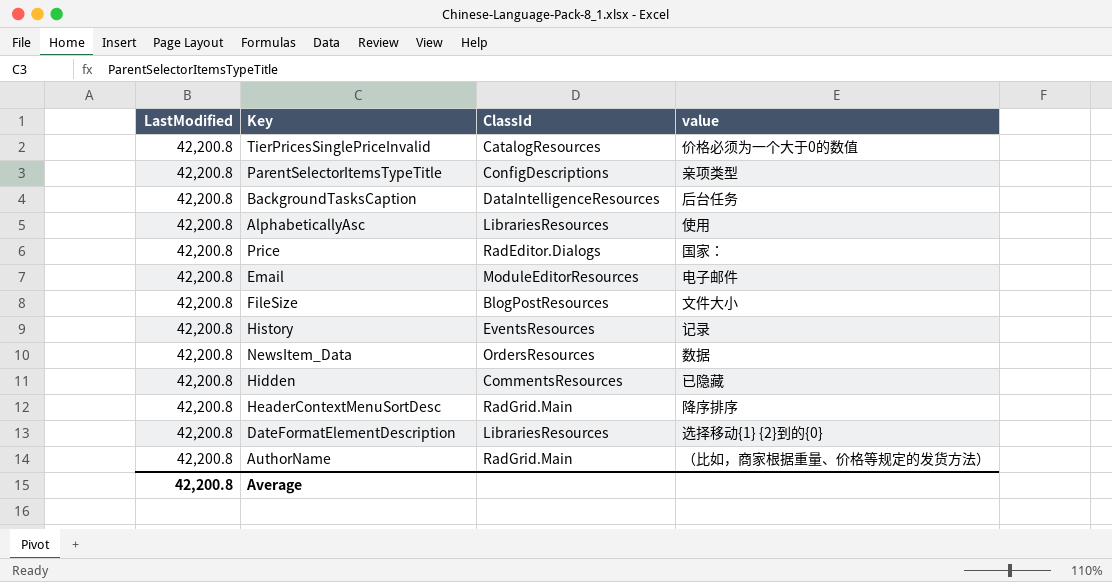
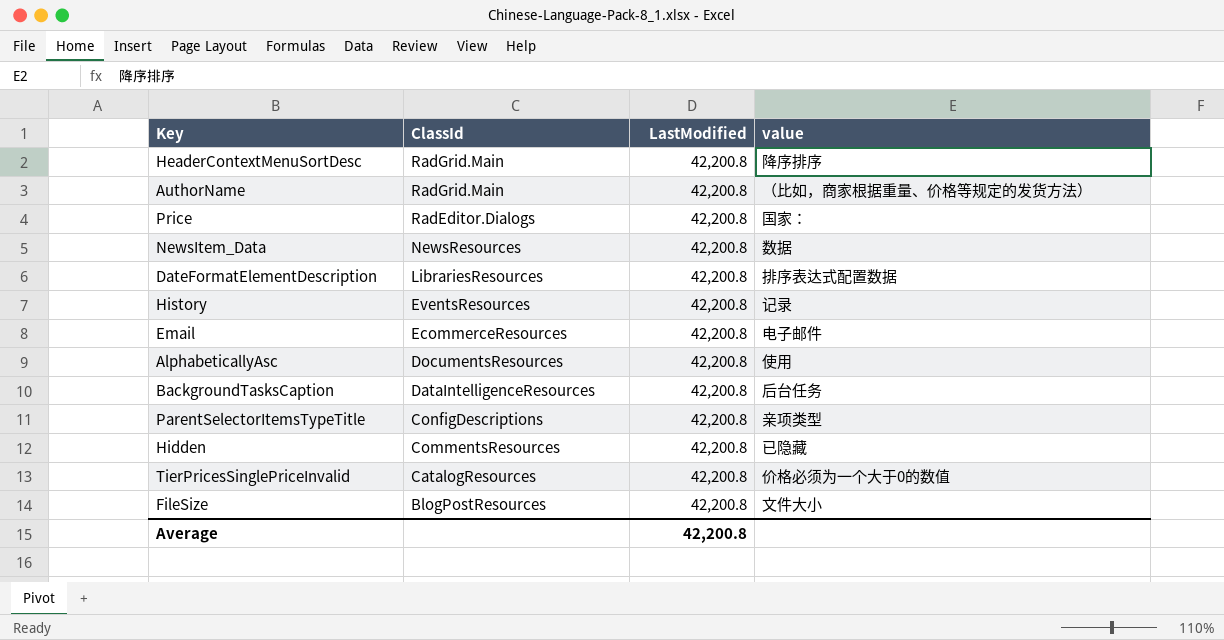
row order: none -> ClassId descending
column LastModified | position: 1 -> 3
NewsItem_Data | ClassId: OrdersResources -> NewsResources
DateFormatElementDescription | value: 选择移动{1} {2}到的{0} -> 排序表达式配置数据
Email | ClassId: ModuleEditorResources -> EcommerceResources
AlphabeticallyAsc | ClassId: LibrariesResources -> DocumentsResources

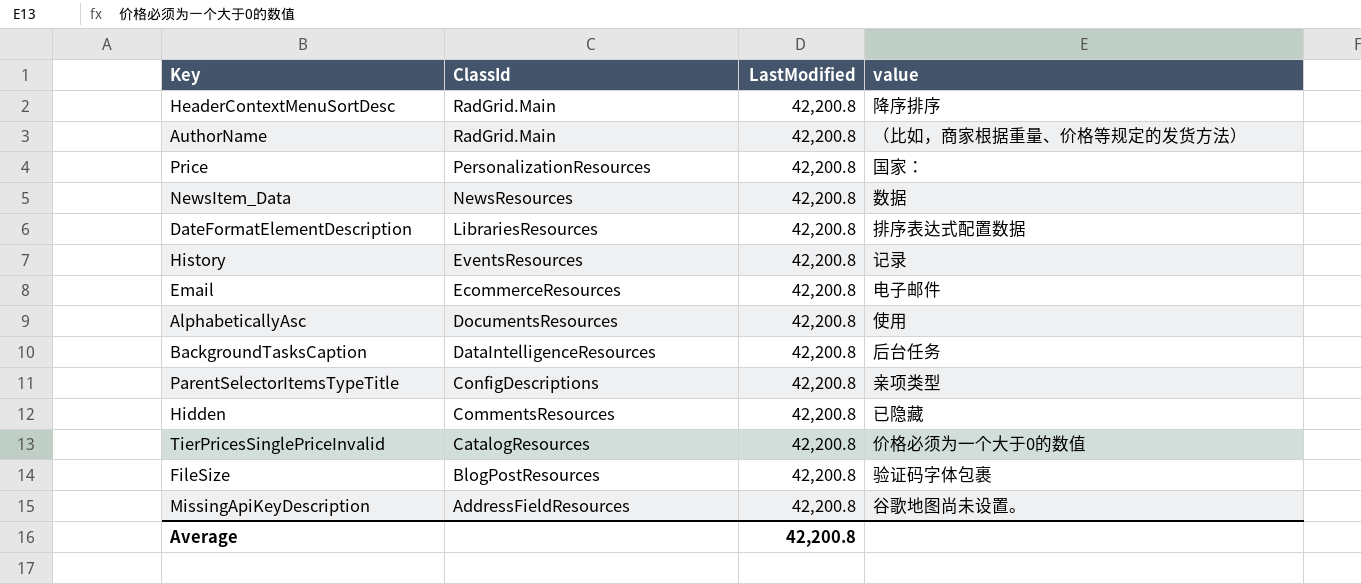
Price | ClassId: RadEditor.Dialogs -> PersonalizationResources
FileSize | value: 文件大小 -> 验证码字体包裹
row MissingApiKeyDescription: none -> AddressFieldResources | 42,200.8 | 谷歌地图尚未设置。

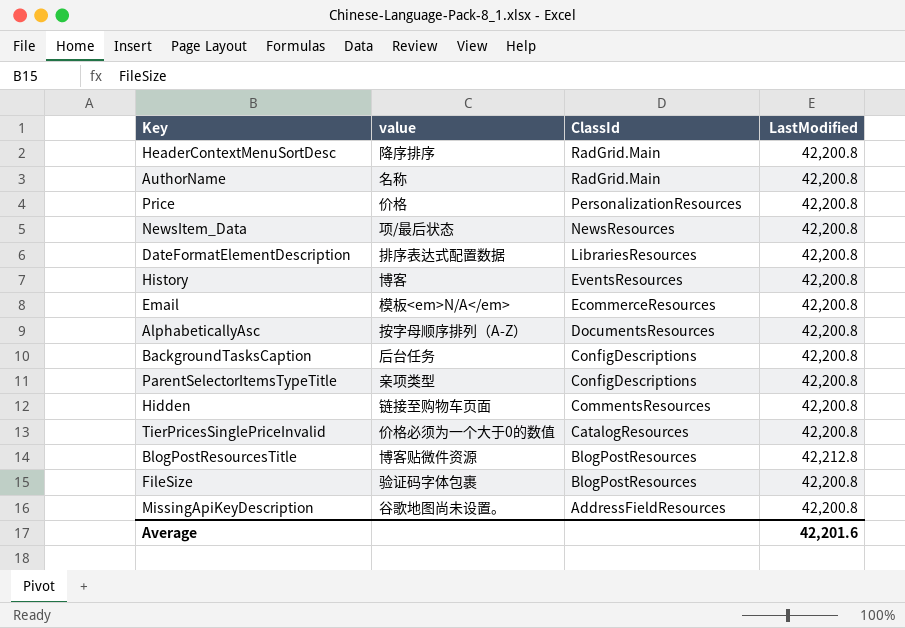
column value | position: 4 -> 2
AuthorName | value: （比如，商家根据重量、价格等规定的发货方法） -> 名称
Price | value: 国家： -> 价格
NewsItem_Data | value: 数据 -> 项/最后状态
History | value: 记录 -> 博客
Email | value: 电子邮件 -> 模板<em>N/A</em>
AlphabeticallyAsc | value: 使用 -> 按字母顺序排列（A-Z）
BackgroundTasksCaption | ClassId: DataIntelligenceResources -> ConfigDescriptions
Hidden | value: 已隐藏 -> 链接至购物车页面
row BlogPostResourcesTitle: none -> 博客贴微件资源 | BlogPostResources | 42,212.8
Average | LastModified: 42,200.8 -> 42,201.6

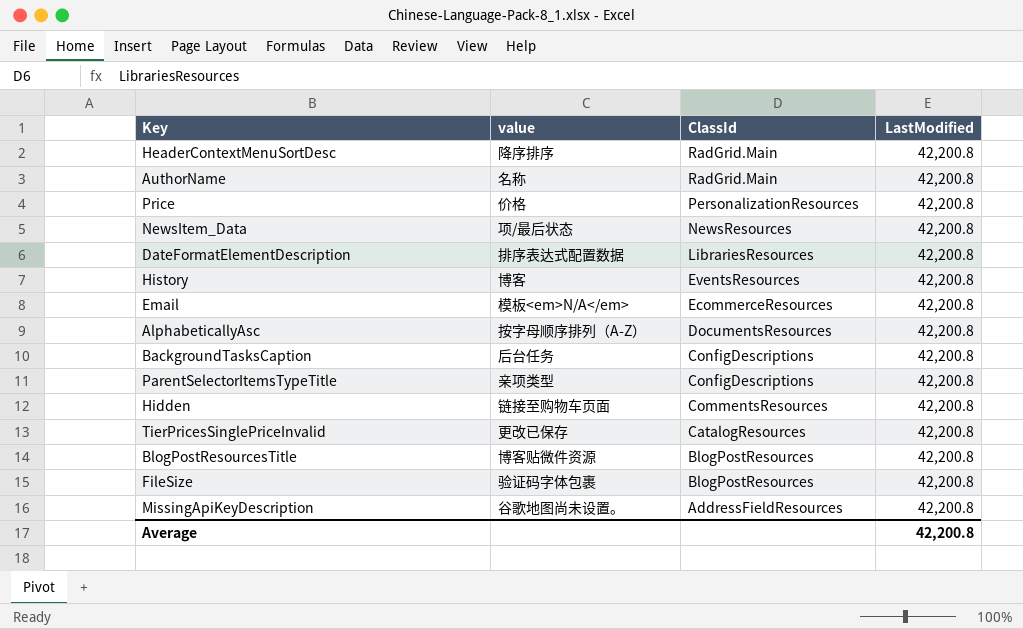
TierPricesSinglePriceInvalid | value: 价格必须为一个大于0的数值 -> 更改已保存
BlogPostResourcesTitle | LastModified: 42,212.8 -> 42,200.8
Average | LastModified: 42,201.6 -> 42,200.8

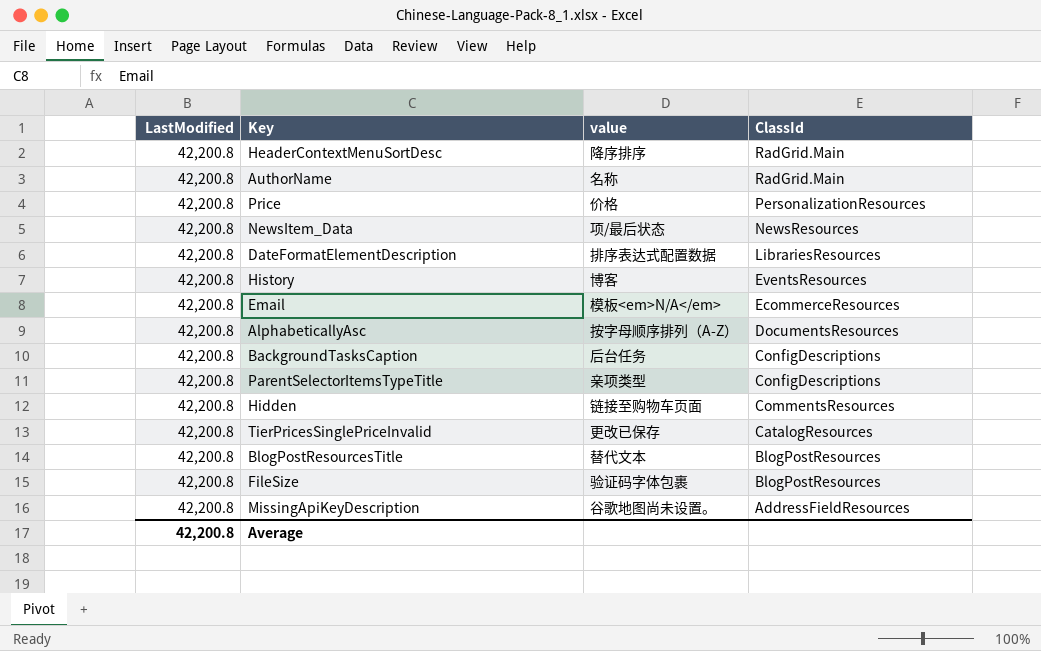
column LastModified | position: 4 -> 1
BlogPostResourcesTitle | value: 博客贴微件资源 -> 替代文本

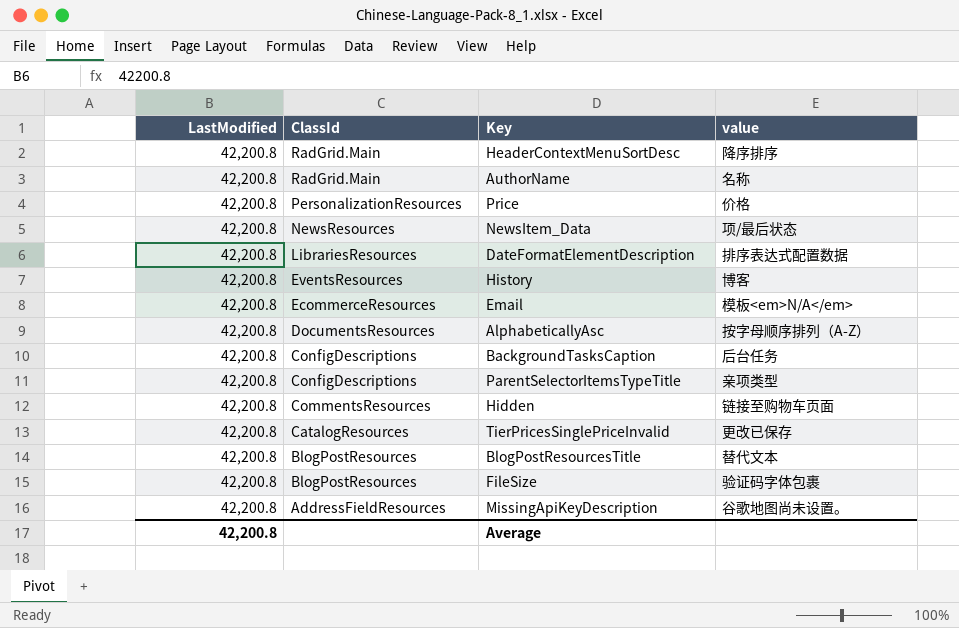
column ClassId | position: 4 -> 2

